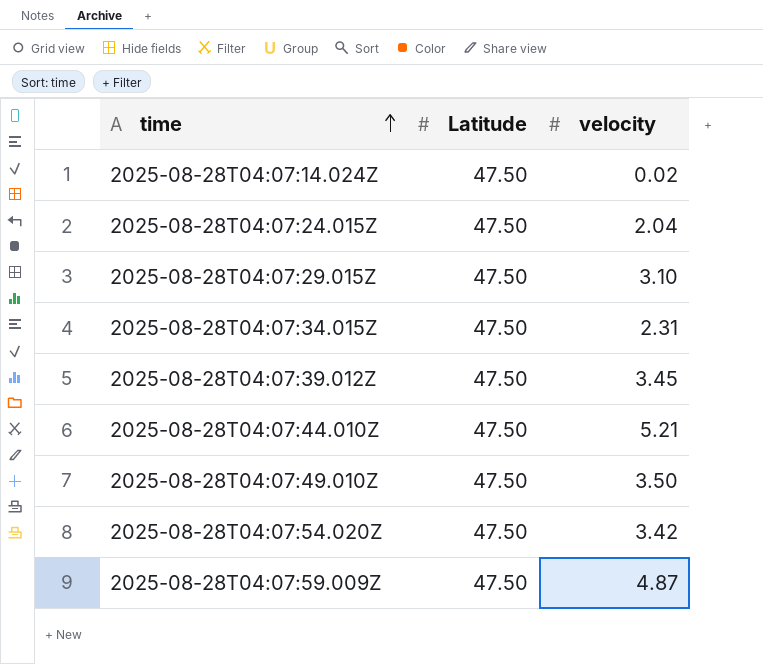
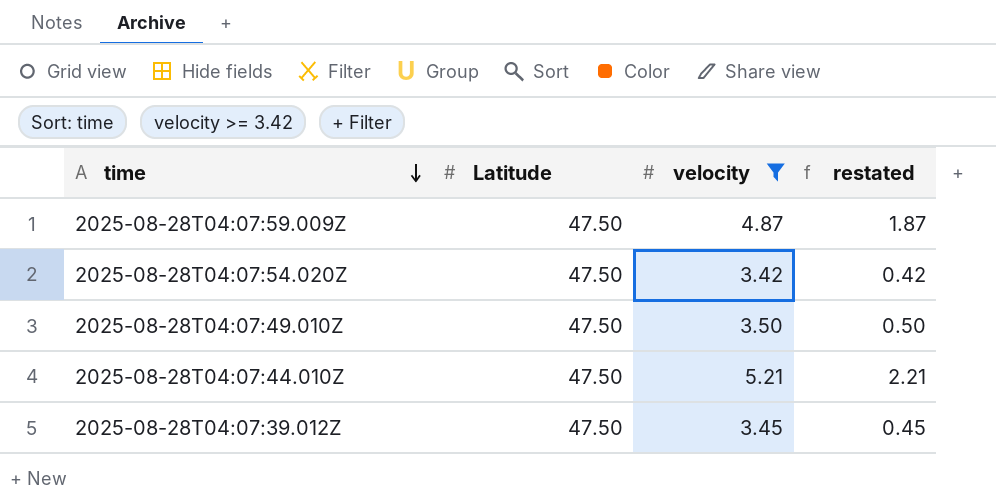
filter: none -> velocity >= 3.42
row order: time ascending -> time descending
column restated | formula: none -> [velocity] - 3

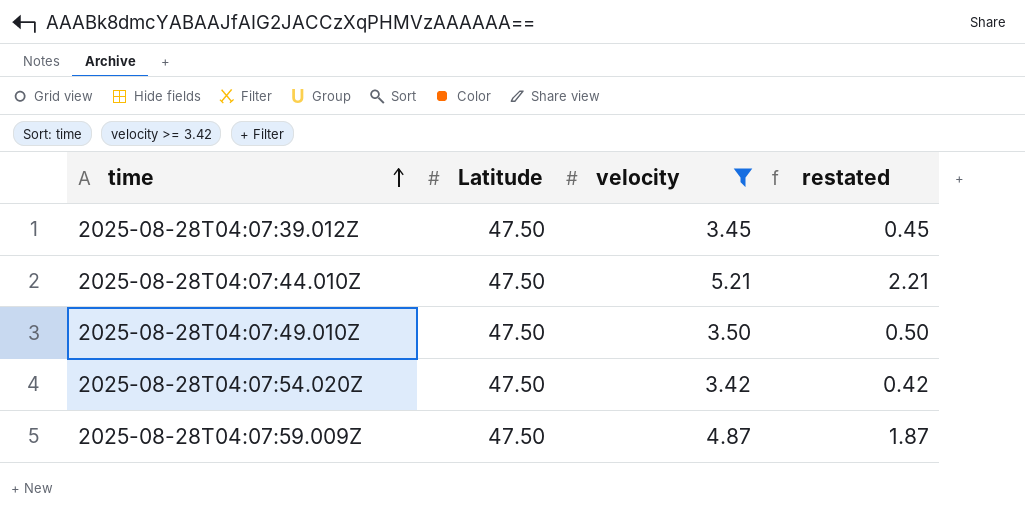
row order: time descending -> time ascending

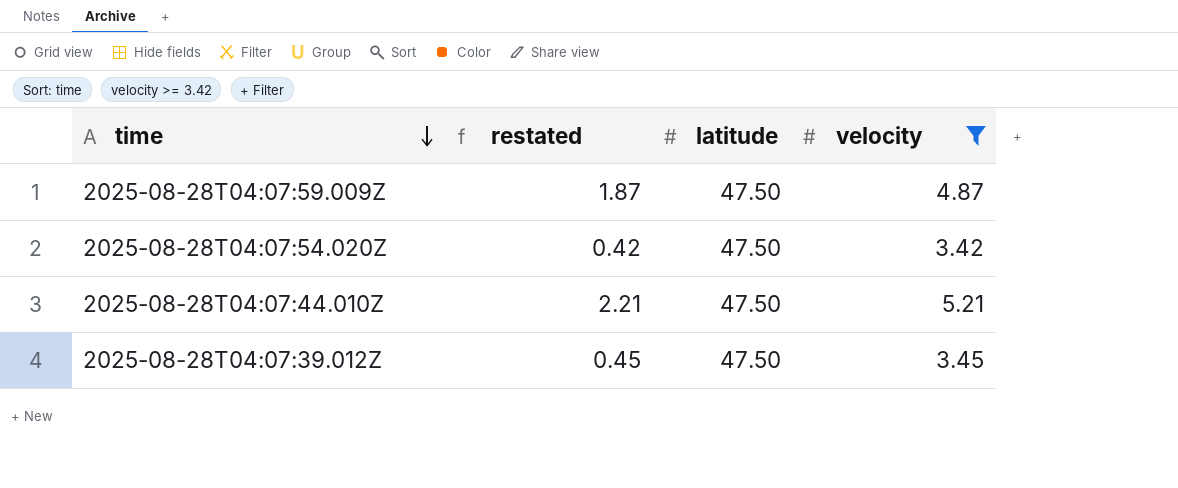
row order: time ascending -> time descending
column restated | position: 4 -> 2
column name: Latitude -> latitude
row 2025-08-28T04:07:49.010Z: 47.50 | 3.50 | 0.50 -> none

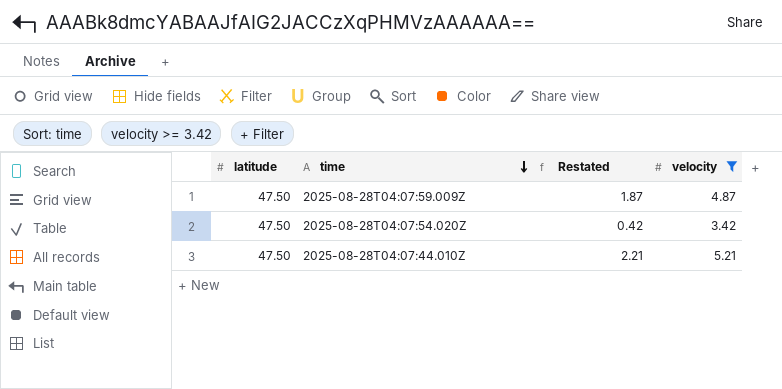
column latitude | position: 3 -> 1
column name: restated -> Restated
row 2025-08-28T04:07:39.012Z: 0.45 | 47.50 | 3.45 -> none

